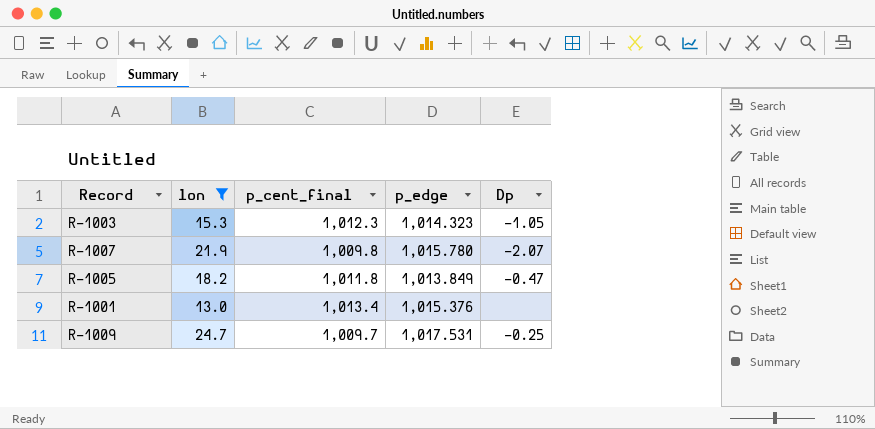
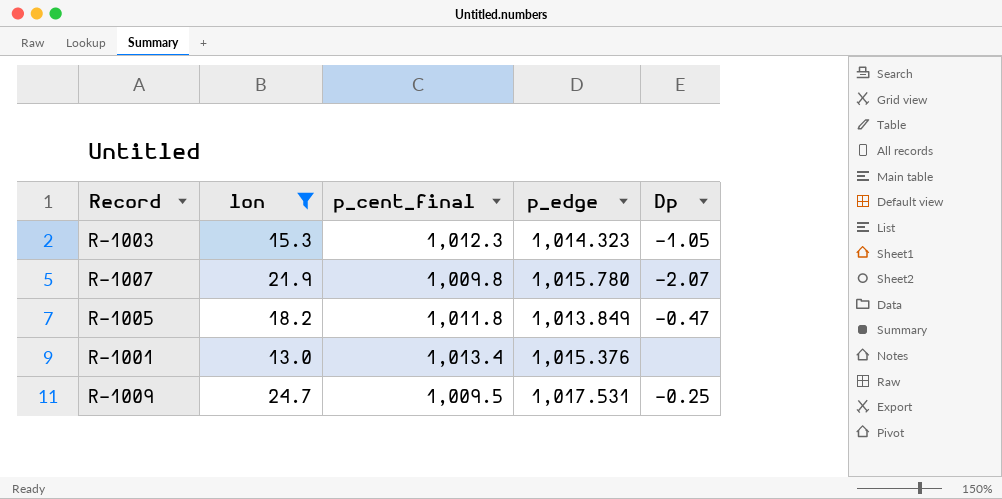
R-1009 | p_cent_final: 1,009.7 -> 1,009.5

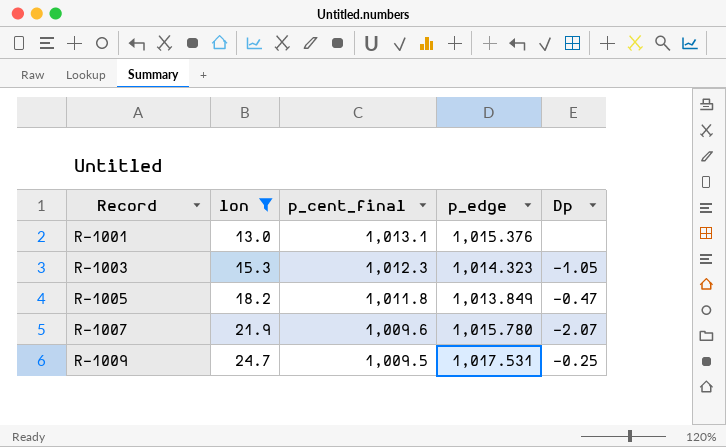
row order: none -> Record ascending
R-1001 | p_cent_final: 1,013.4 -> 1,013.1
R-1007 | p_cent_final: 1,009.8 -> 1,009.6

